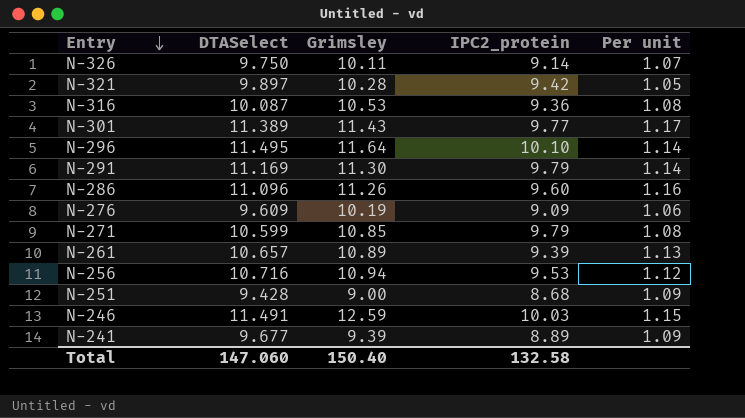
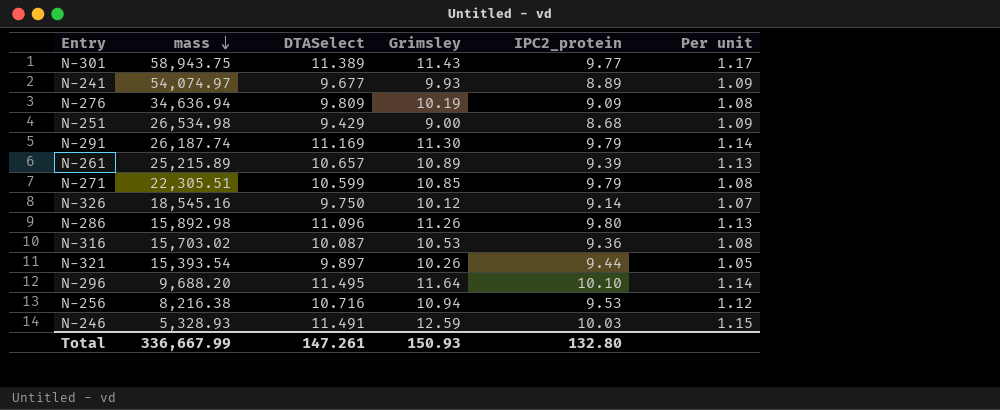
row order: Entry descending -> mass descending
column mass | position: none -> 2
N-241 | Grimsley: 9.39 -> 9.93
N-276 | DTASelect: 9.609 -> 9.809
N-276 | Per unit: 1.06 -> 1.08
N-251 | DTASelect: 9.428 -> 9.429
N-326 | Grimsley: 10.11 -> 10.12
N-286 | IPC2_protein: 9.60 -> 9.80
N-286 | Per unit: 1.16 -> 1.13
N-321 | Grimsley: 10.28 -> 10.26
N-321 | IPC2_protein: 9.42 -> 9.44
Total | DTASelect: 147.060 -> 147.261
Total | Grimsley: 150.40 -> 150.93
Total | IPC2_protein: 132.58 -> 132.80

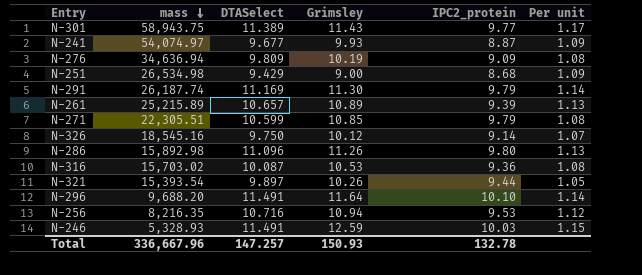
N-241 | IPC2_protein: 8.89 -> 8.87
N-296 | DTASelect: 11.495 -> 11.491
N-256 | mass: 8,216.38 -> 8,216.35
Total | mass: 336,667.99 -> 336,667.96
Total | DTASelect: 147.261 -> 147.257
Total | IPC2_protein: 132.80 -> 132.78

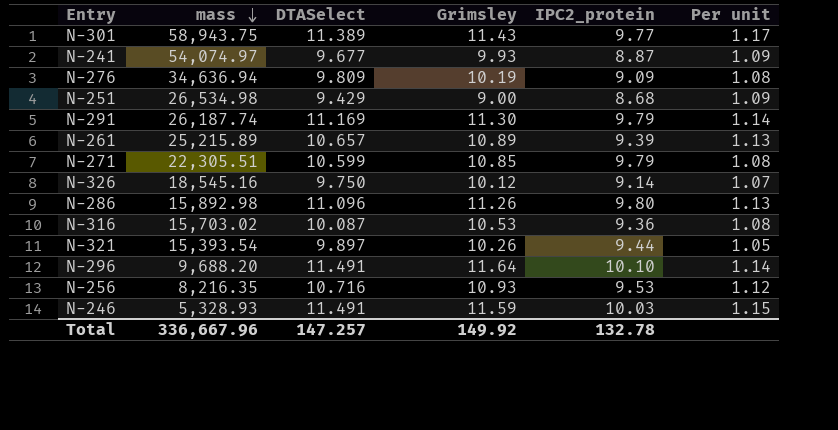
N-256 | Grimsley: 10.94 -> 10.93
N-246 | Grimsley: 12.59 -> 11.59
Total | Grimsley: 150.93 -> 149.92

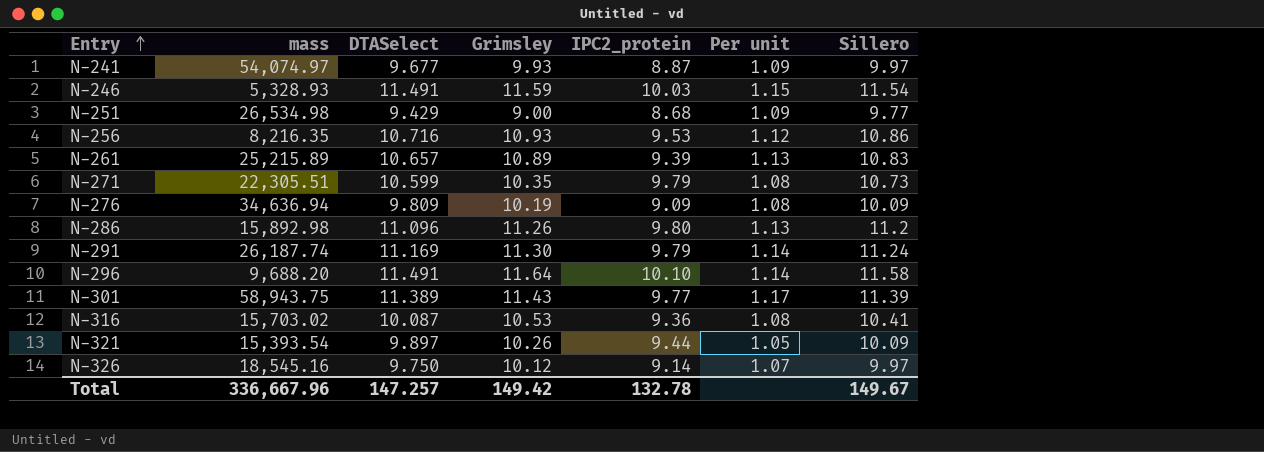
row order: mass descending -> Entry ascending
column Sillero | position: none -> 7
N-271 | Grimsley: 10.85 -> 10.35
Total | Grimsley: 149.92 -> 149.42

